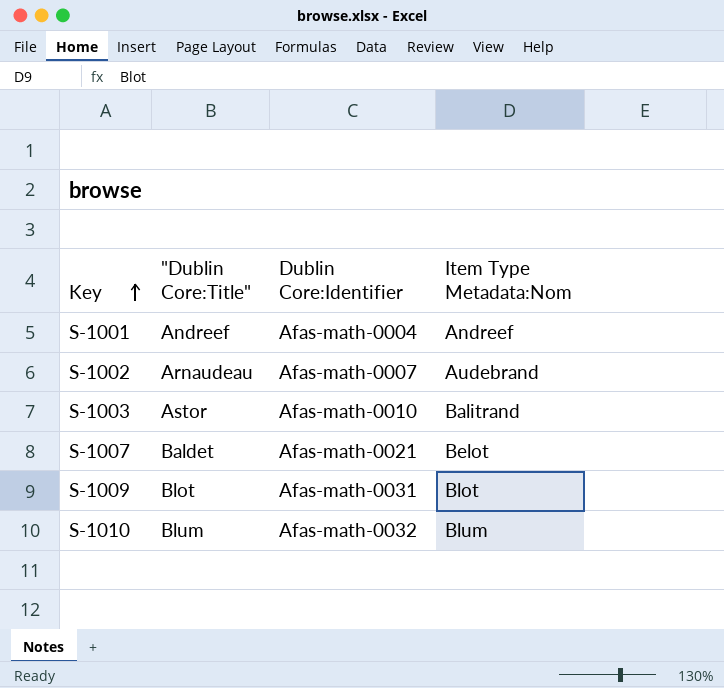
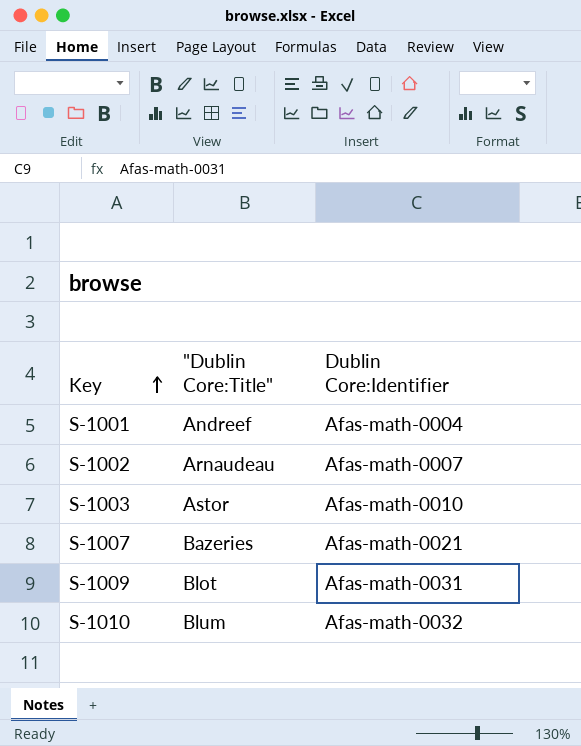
column Item Type Metadata:Nom | position: 4 -> none
S-1007 | "Dublin Core:Title": Baldet -> Bazeries

